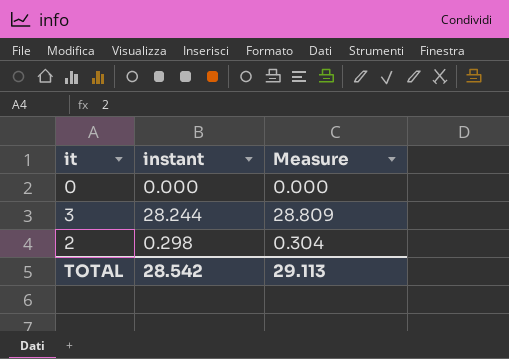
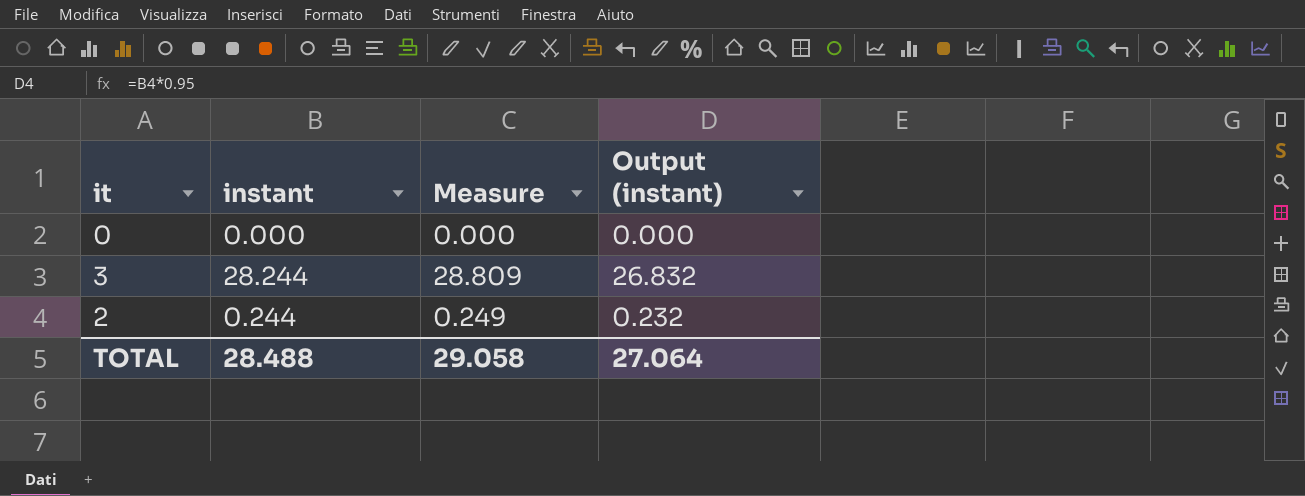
column Output (instant) | formula: none -> [instant] * 0.95
2 | instant: 0.298 -> 0.244
2 | Measure: 0.304 -> 0.249
TOTAL | instant: 28.542 -> 28.488
TOTAL | Measure: 29.113 -> 29.058

